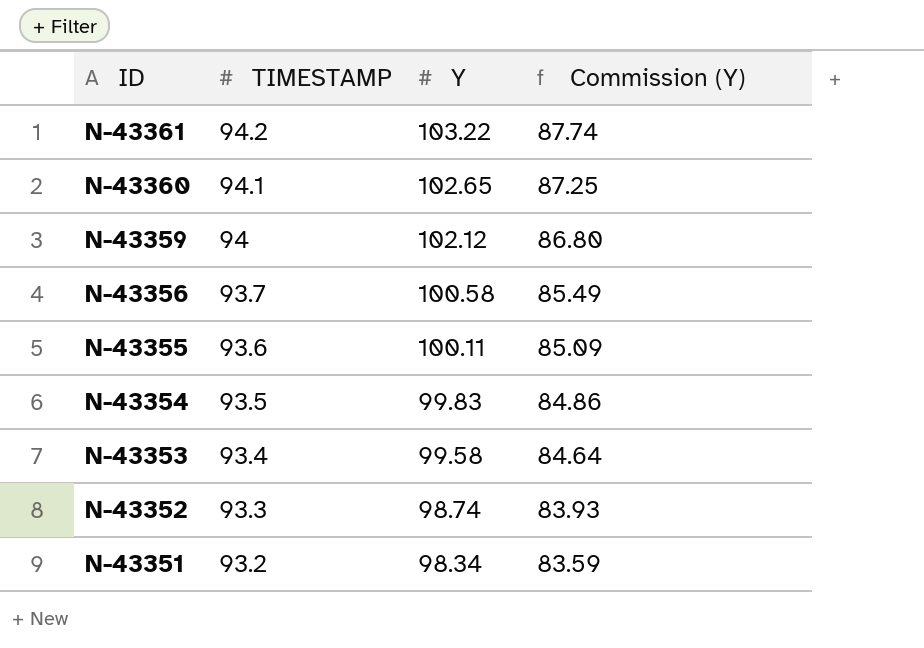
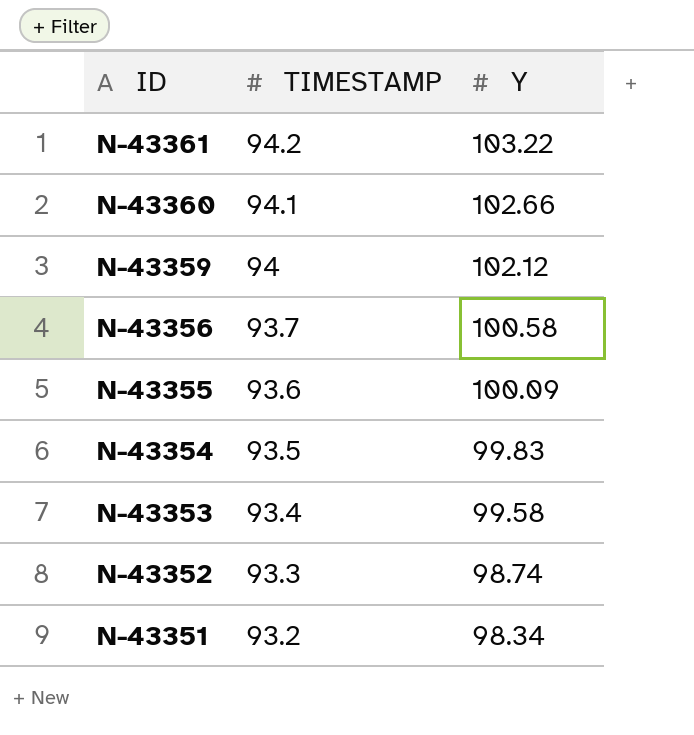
column Commission (Y) | formula: [Y] * 0.85 -> none
N-43360 | Y: 102.65 -> 102.66
N-43355 | Y: 100.11 -> 100.09

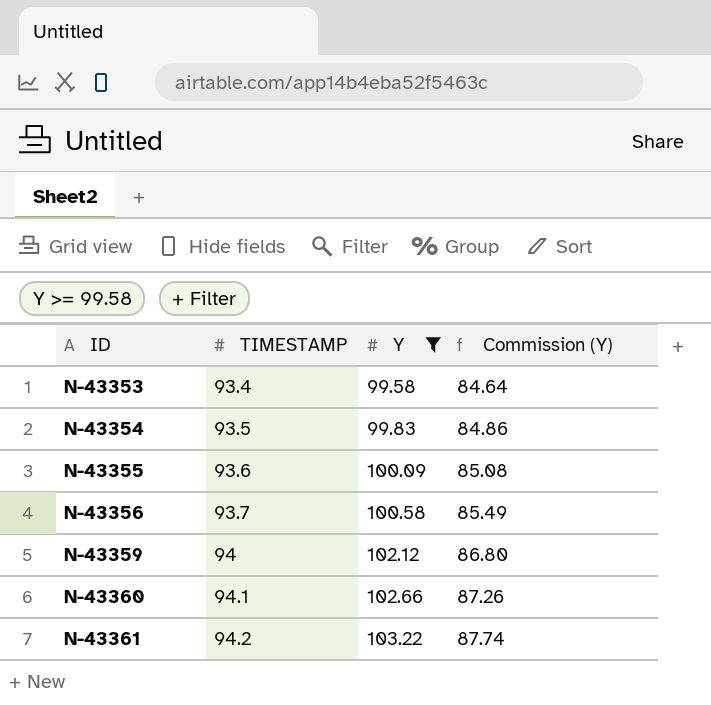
filter: none -> Y >= 99.58
row order: ID descending -> ID ascending
column Commission (Y) | formula: none -> [Y] * 0.85

